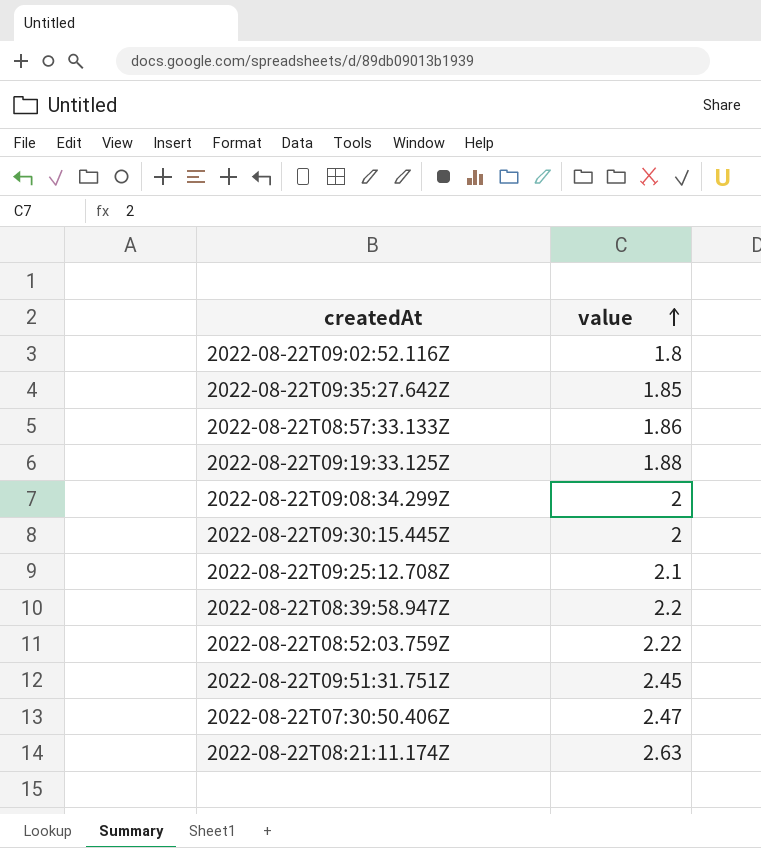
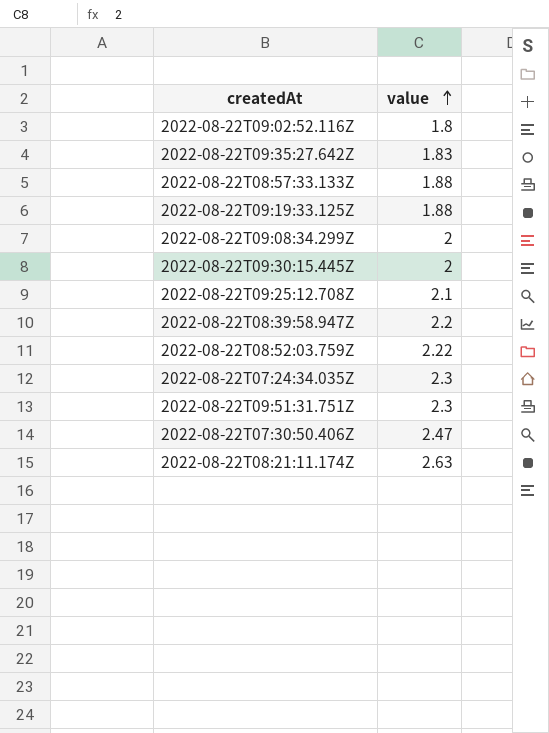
2022-08-22T09:35:27.642Z | value: 1.85 -> 1.83
2022-08-22T08:57:33.133Z | value: 1.86 -> 1.88
row 2022-08-22T07:24:34.035Z: none -> 2.3
2022-08-22T09:51:31.751Z | value: 2.45 -> 2.3

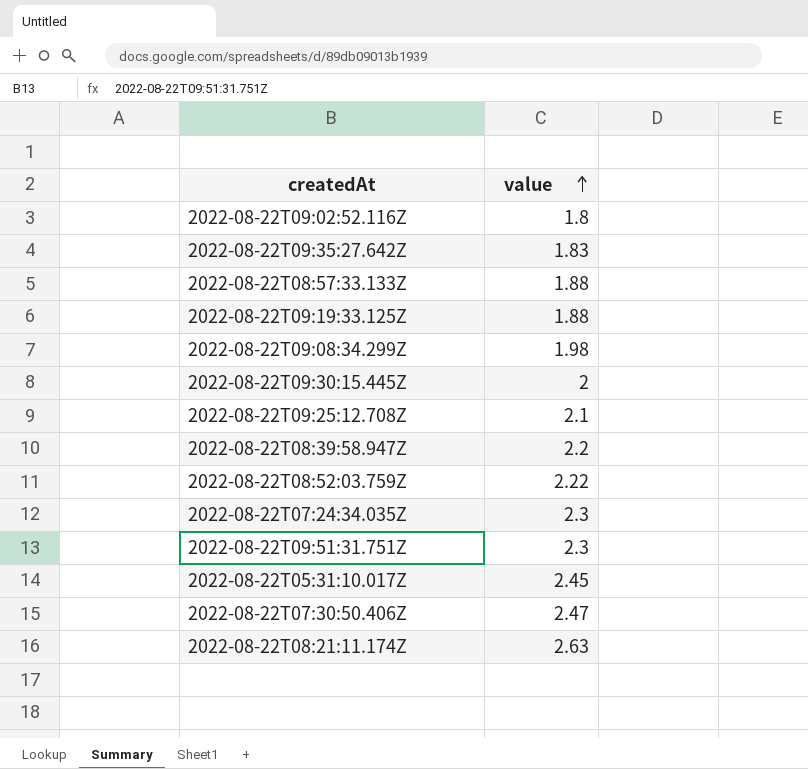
2022-08-22T09:08:34.299Z | value: 2 -> 1.98
row 2022-08-22T05:31:10.017Z: none -> 2.45

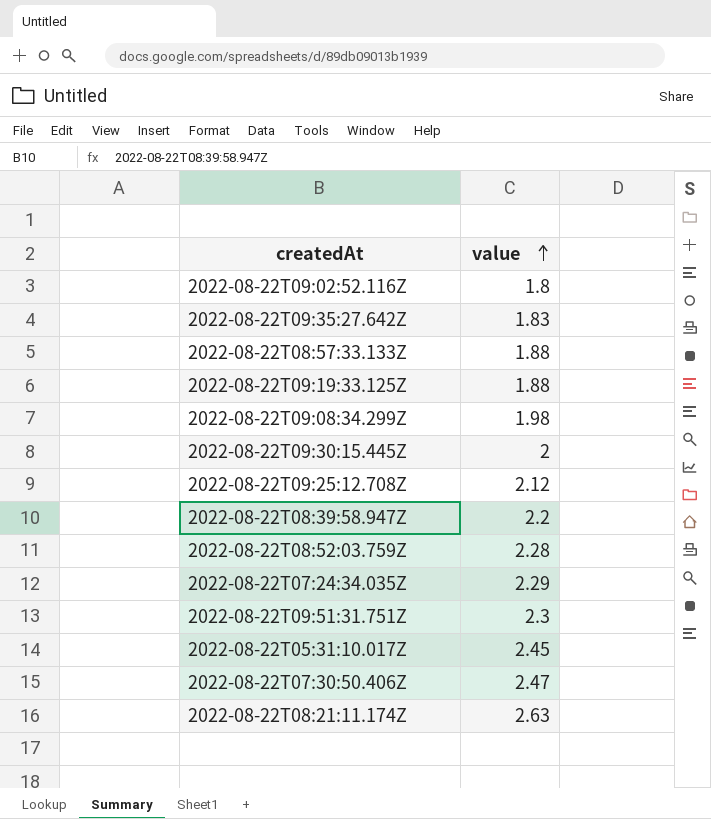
2022-08-22T09:25:12.708Z | value: 2.1 -> 2.12
2022-08-22T08:52:03.759Z | value: 2.22 -> 2.28
2022-08-22T07:24:34.035Z | value: 2.3 -> 2.29

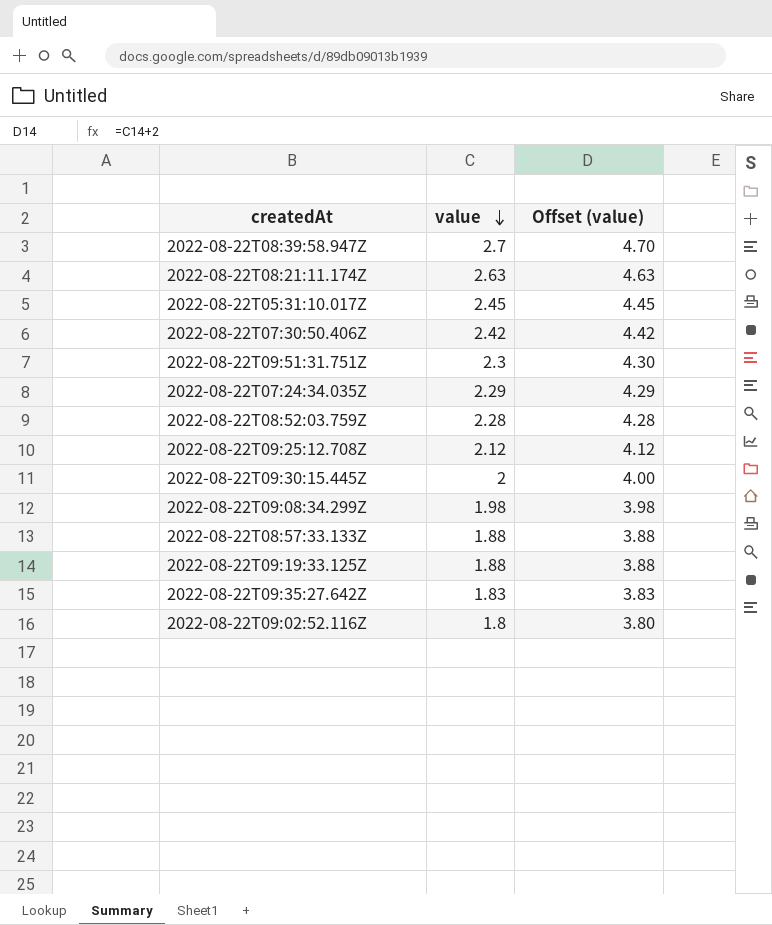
row order: value ascending -> value descending
column Offset (value) | formula: none -> [value] + 2
2022-08-22T08:39:58.947Z | value: 2.2 -> 2.7
2022-08-22T07:30:50.406Z | value: 2.47 -> 2.42

